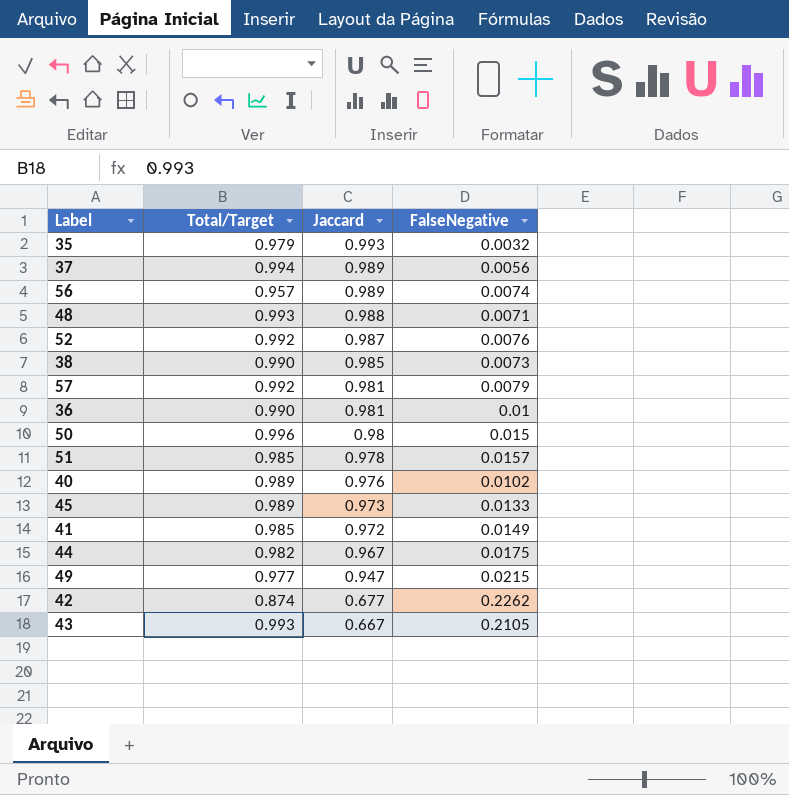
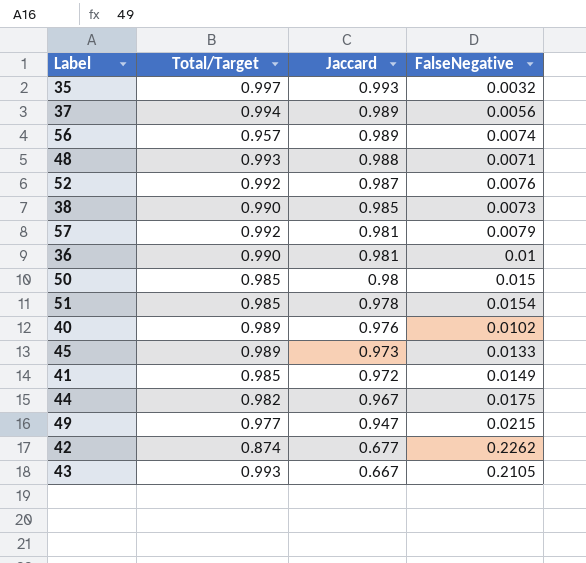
35 | Total/Target: 0.979 -> 0.997
50 | Total/Target: 0.996 -> 0.985
51 | FalseNegative: 0.0157 -> 0.0154

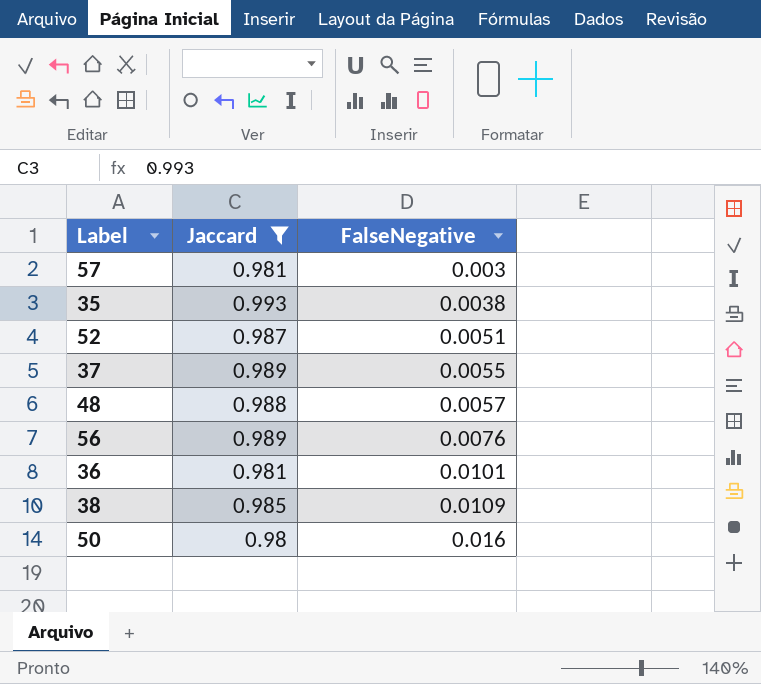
filter: none -> Jaccard >= 0.98
row order: Jaccard descending -> FalseNegative ascending
column Total/Target | position: 2 -> none
57 | FalseNegative: 0.0079 -> 0.003
35 | FalseNegative: 0.0032 -> 0.0038
52 | FalseNegative: 0.0076 -> 0.0051
37 | FalseNegative: 0.0056 -> 0.0055
48 | FalseNegative: 0.0071 -> 0.0057
56 | FalseNegative: 0.0074 -> 0.0076
36 | FalseNegative: 0.01 -> 0.0101
38 | FalseNegative: 0.0073 -> 0.0109
50 | FalseNegative: 0.015 -> 0.016

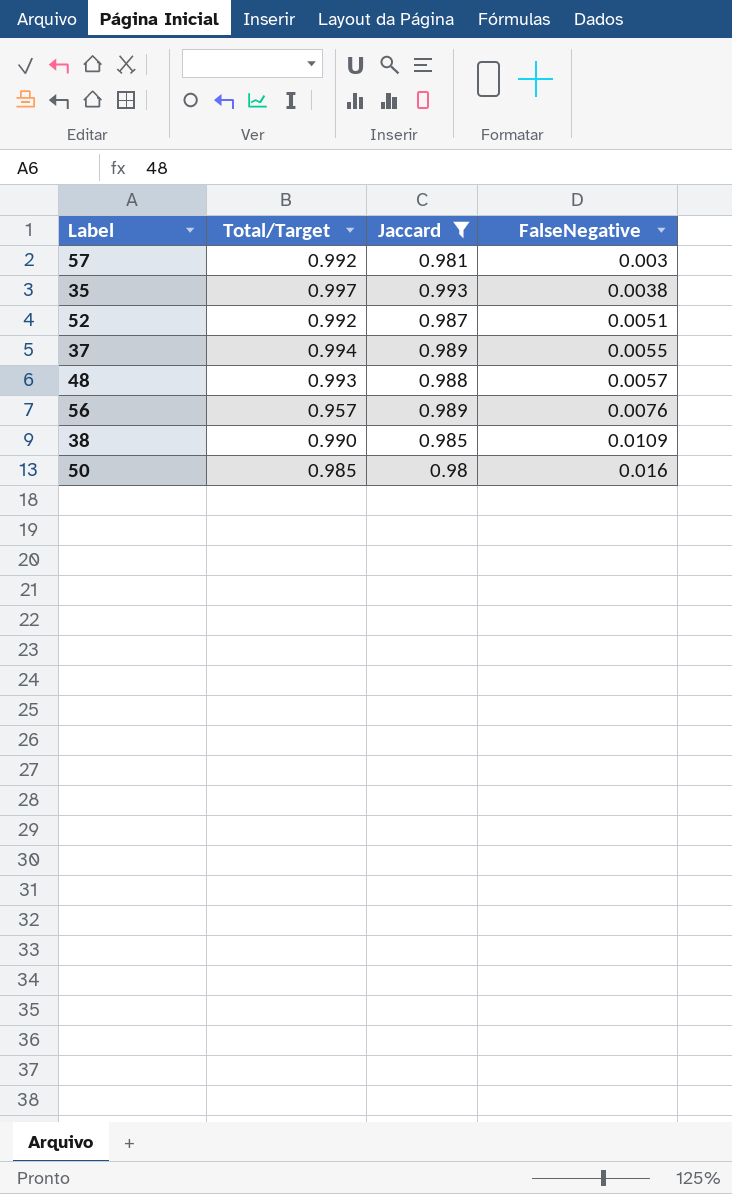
column Total/Target | position: none -> 2
row 36: 0.981 | 0.0101 -> none

